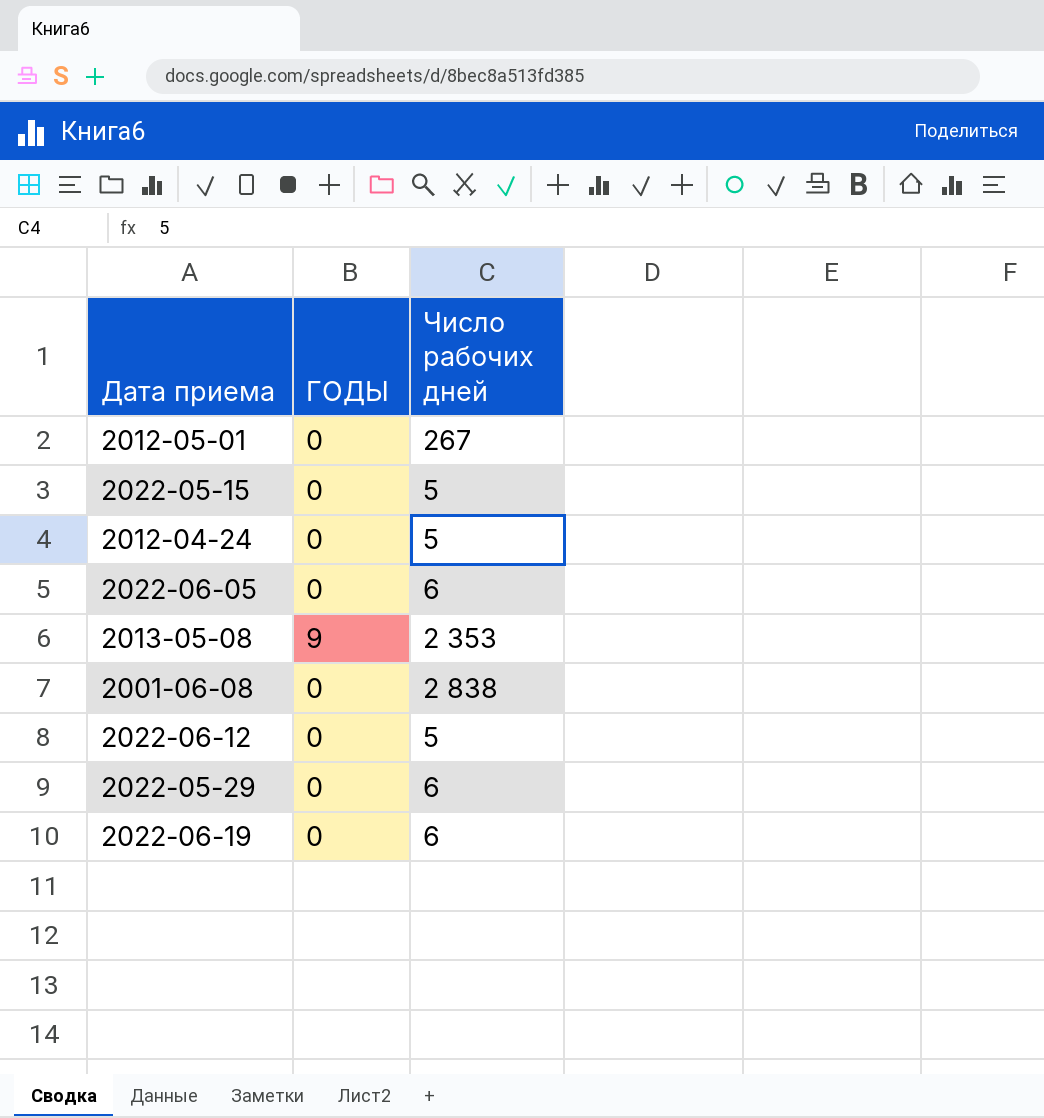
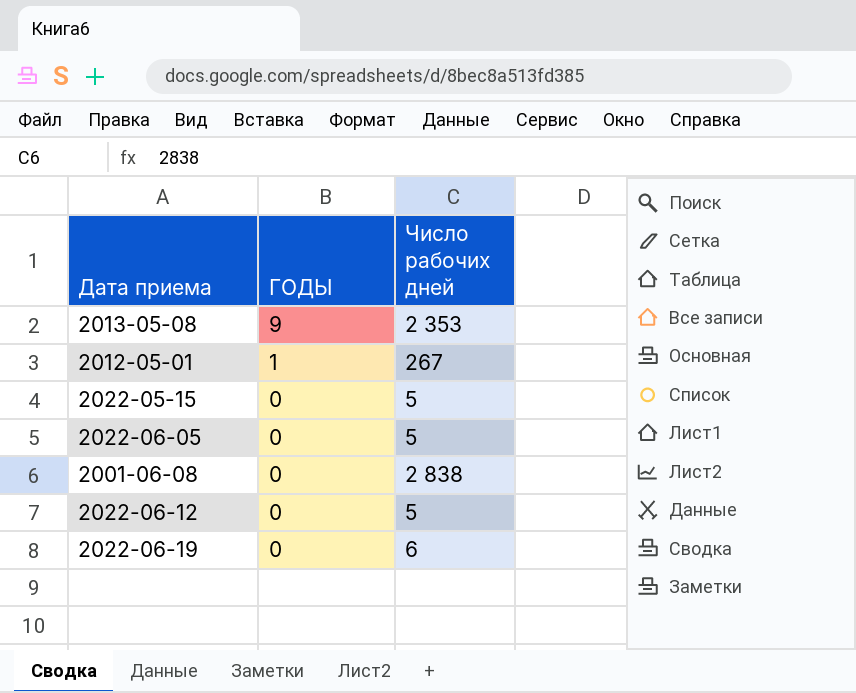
row order: none -> ГОДЫ descending
row 2012-04-24: 0 | 5 -> none
row 2022-05-29: 0 | 6 -> none
2012-05-01 | ГОДЫ: 0 -> 1
2022-06-05 | Число рабочих дней: 6 -> 5

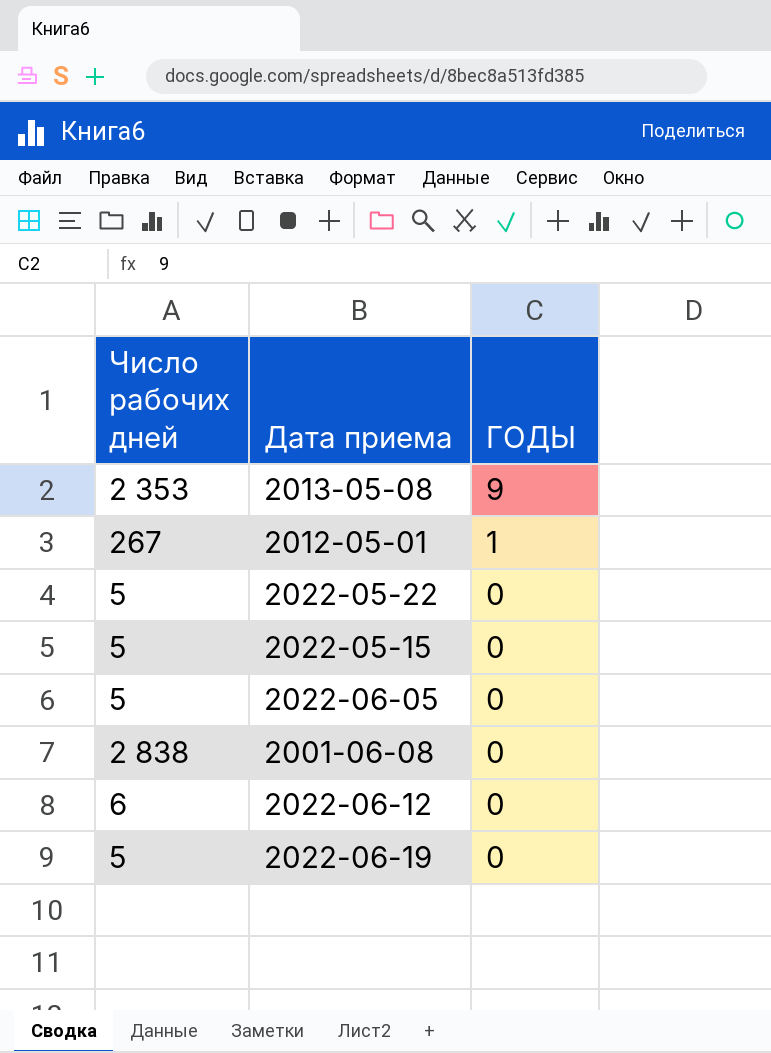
column Число рабочих дней | position: 3 -> 1
row 2022-05-22: none -> 5 | 0
2022-06-12 | Число рабочих дней: 5 -> 6
2022-06-19 | Число рабочих дней: 6 -> 5

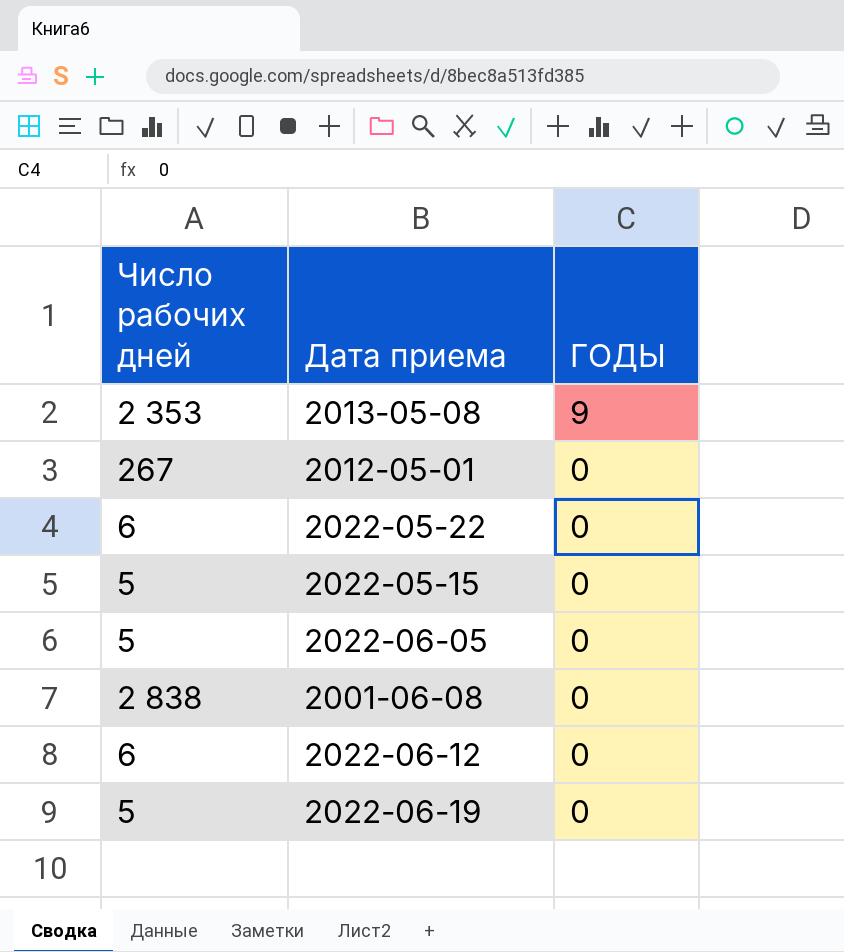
2012-05-01 | ГОДЫ: 1 -> 0
2022-05-22 | Число рабочих дней: 5 -> 6

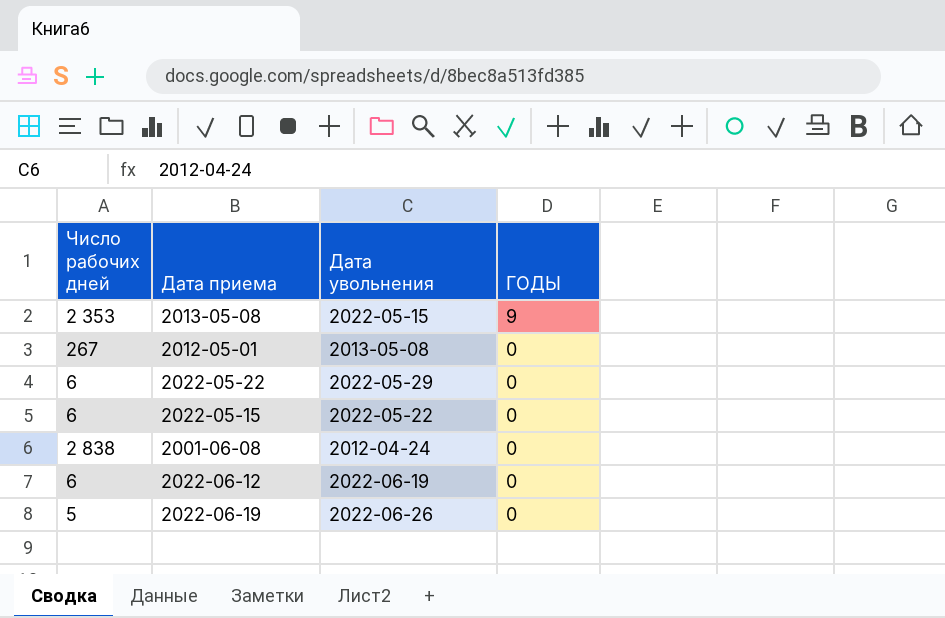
column Дата увольнения | position: none -> 3
row 2022-06-05: 5 | 0 -> none
2022-05-15 | Число рабочих дней: 5 -> 6

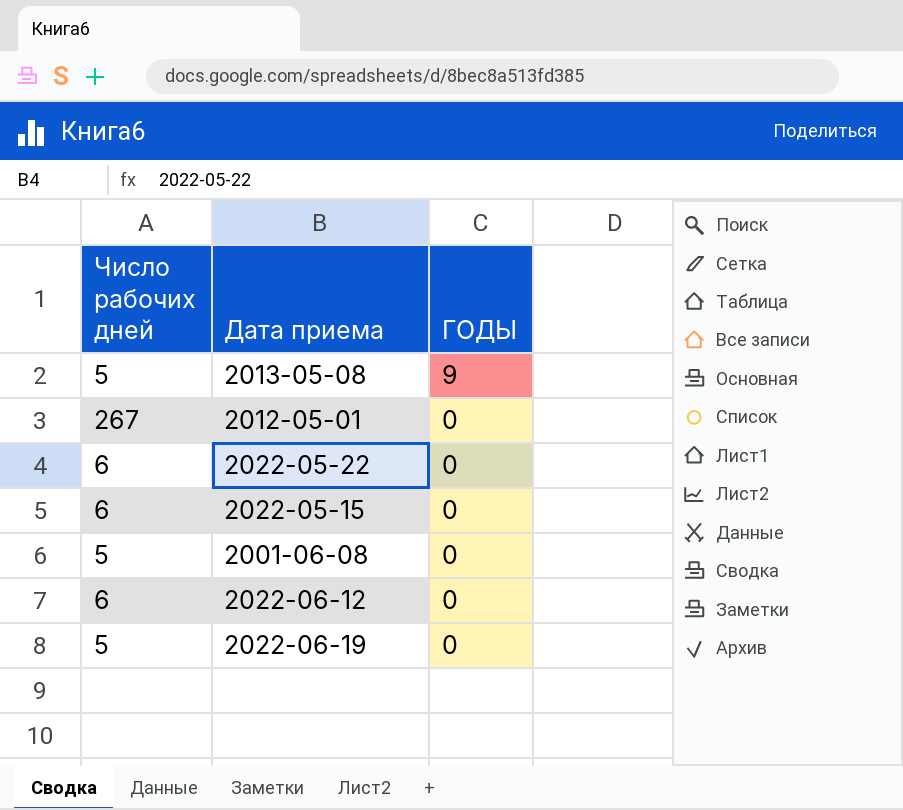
column Дата увольнения | position: 3 -> none
2013-05-08 | Число рабочих дней: 2 353 -> 5
2001-06-08 | Число рабочих дней: 2 838 -> 5

